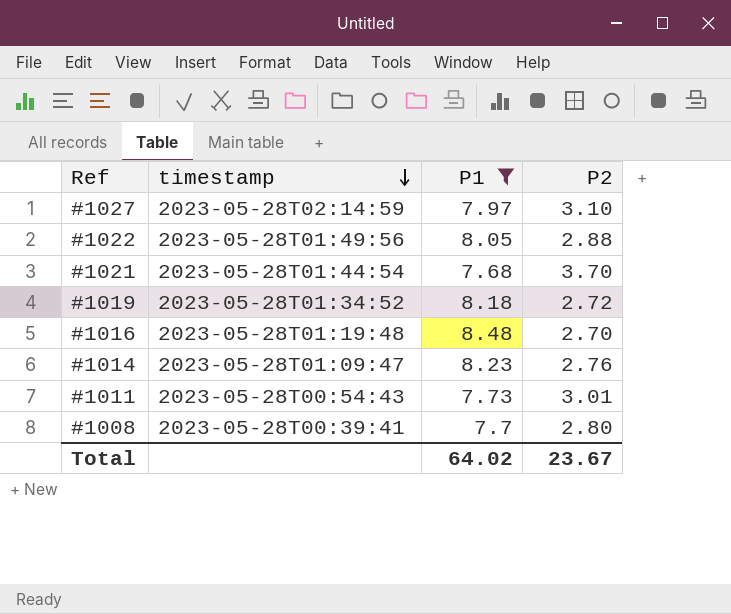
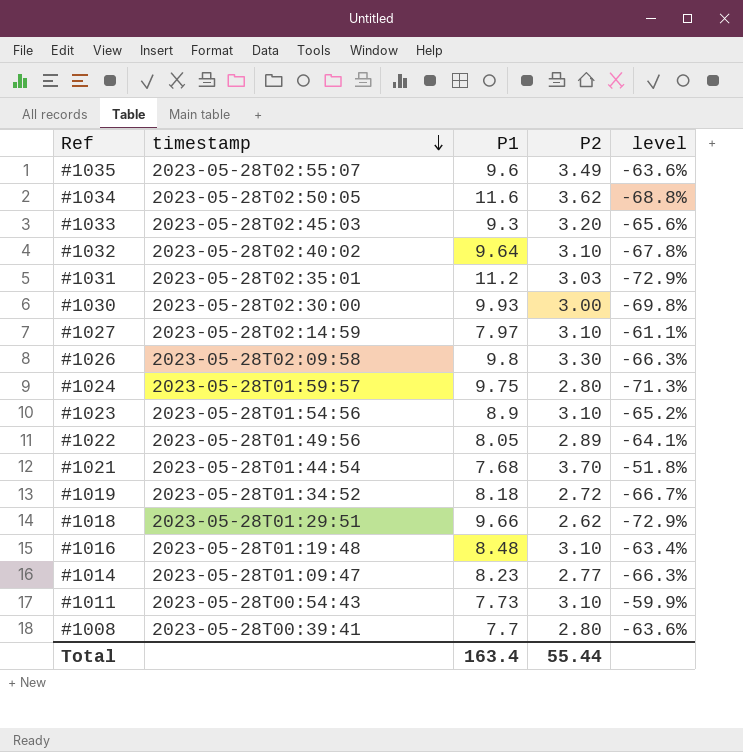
filter: P1 <= 8.48 -> none
column level | formula: none -> ([P2] - [P1]) / [P1]
#1022 | P2: 2.88 -> 2.89
#1016 | P2: 2.70 -> 3.10
#1014 | P2: 2.76 -> 2.77
#1011 | P2: 3.01 -> 3.10
Total | P1: 64.02 -> 163.4
Total | P2: 23.67 -> 55.44

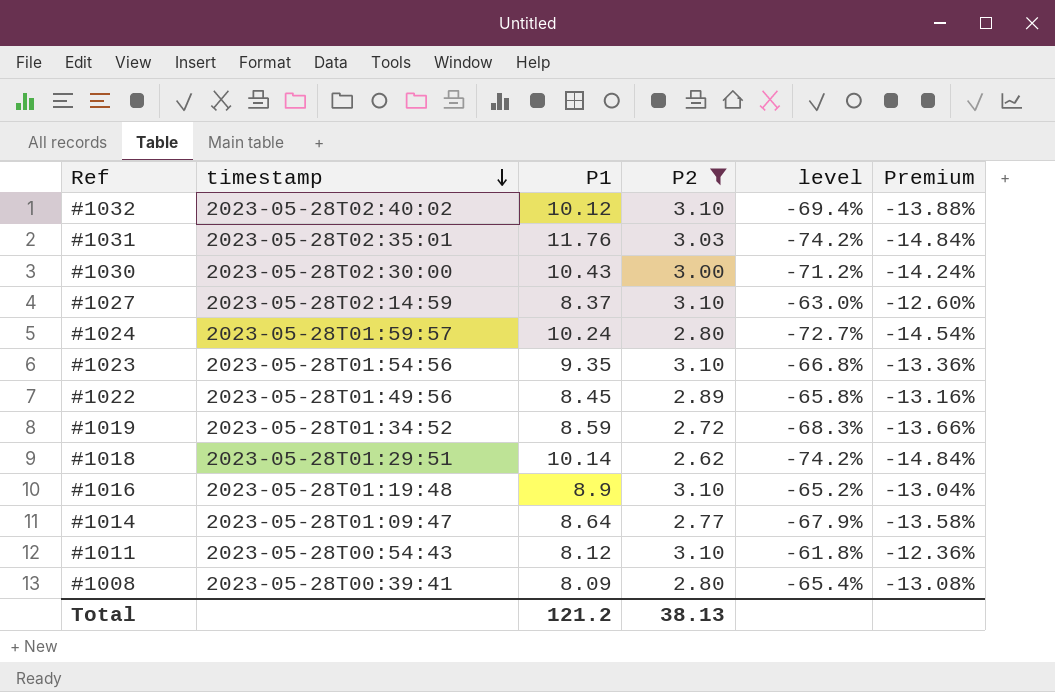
filter: none -> P2 <= 3.10
column Premium | formula: none -> [level] * 0.2
#1032 | P1: 9.64 -> 10.12
#1032 | level: -67.8% -> -69.4%
#1031 | P1: 11.2 -> 11.76
#1031 | level: -72.9% -> -74.2%
#1030 | P1: 9.93 -> 10.43
#1030 | level: -69.8% -> -71.2%
#1027 | P1: 7.97 -> 8.37
#1027 | level: -61.1% -> -63.0%
#1024 | P1: 9.75 -> 10.24
#1024 | level: -71.3% -> -72.7%
#1023 | P1: 8.9 -> 9.35
#1023 | level: -65.2% -> -66.8%
#1022 | P1: 8.05 -> 8.45
#1022 | level: -64.1% -> -65.8%
#1019 | P1: 8.18 -> 8.59
#1019 | level: -66.7% -> -68.3%
#1018 | P1: 9.66 -> 10.14
#1018 | level: -72.9% -> -74.2%
#1016 | P1: 8.48 -> 8.9
#1016 | level: -63.4% -> -65.2%
#1014 | P1: 8.23 -> 8.64
#1014 | level: -66.3% -> -67.9%
#1011 | P1: 7.73 -> 8.12
#1011 | level: -59.9% -> -61.8%
#1008 | P1: 7.7 -> 8.09
#1008 | level: -63.6% -> -65.4%
Total | P1: 163.4 -> 121.2
Total | P2: 55.44 -> 38.13

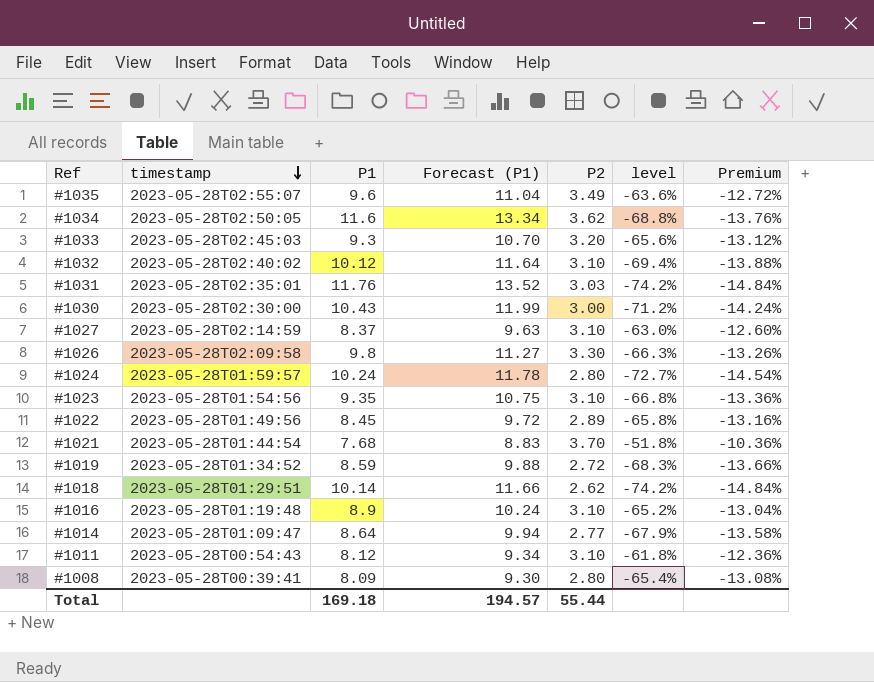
filter: P2 <= 3.10 -> none
column Forecast (P1) | formula: none -> [P1] * 1.15
Total | P1: 121.2 -> 169.18
Total | P2: 38.13 -> 55.44

